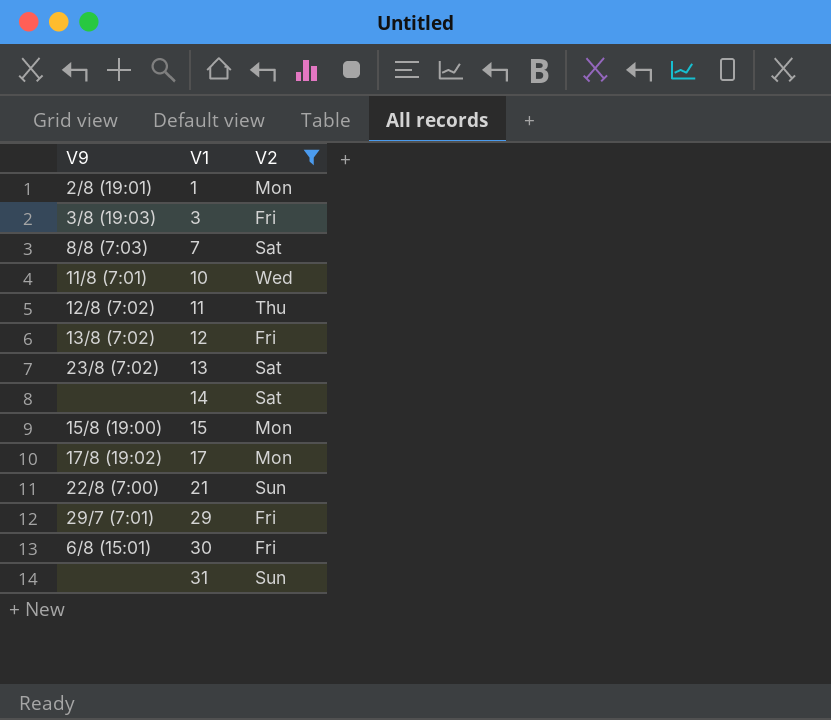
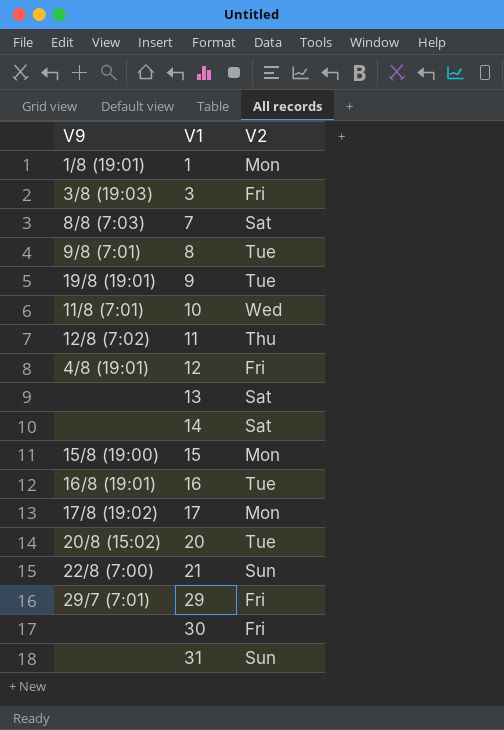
filter: V2 != Tue -> none
1 | V9: 2/8 (19:01) -> 1/8 (19:01)
12 | V9: 13/8 (7:02) -> 4/8 (19:01)
13 | V9: 23/8 (7:02) -> none
30 | V9: 6/8 (15:01) -> none

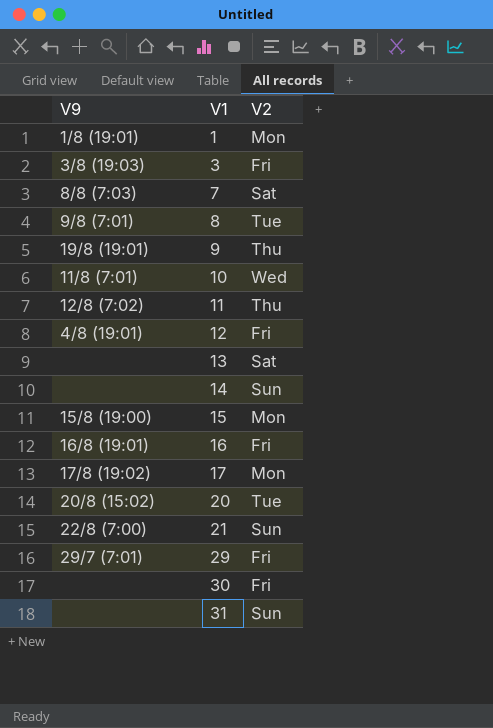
9 | V2: Tue -> Thu
14 | V2: Sat -> Sun
16 | V2: Tue -> Fri

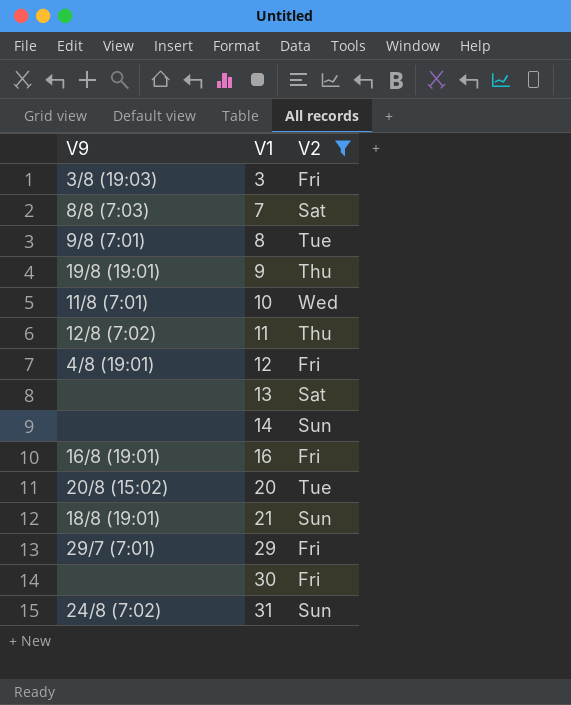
filter: none -> V2 != Mon
21 | V9: 22/8 (7:00) -> 18/8 (19:01)
31 | V9: none -> 24/8 (7:02)

